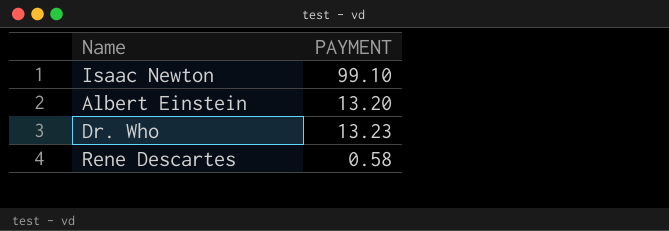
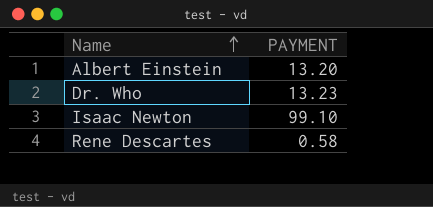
row order: none -> Name ascending

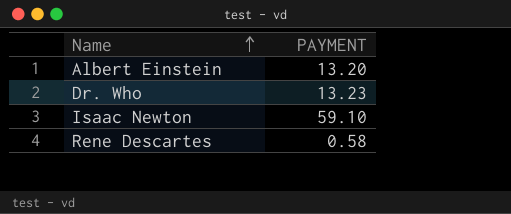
Isaac Newton | PAYMENT: 99.10 -> 59.10

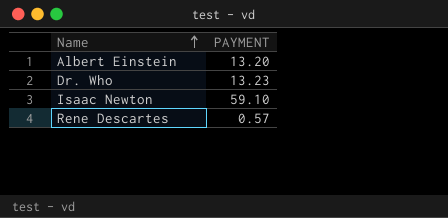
Rene Descartes | PAYMENT: 0.58 -> 0.57

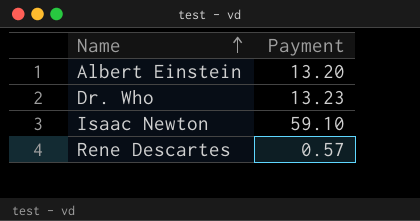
column name: PAYMENT -> Payment

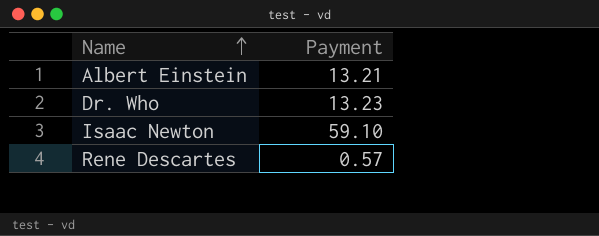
Albert Einstein | Payment: 13.20 -> 13.21

